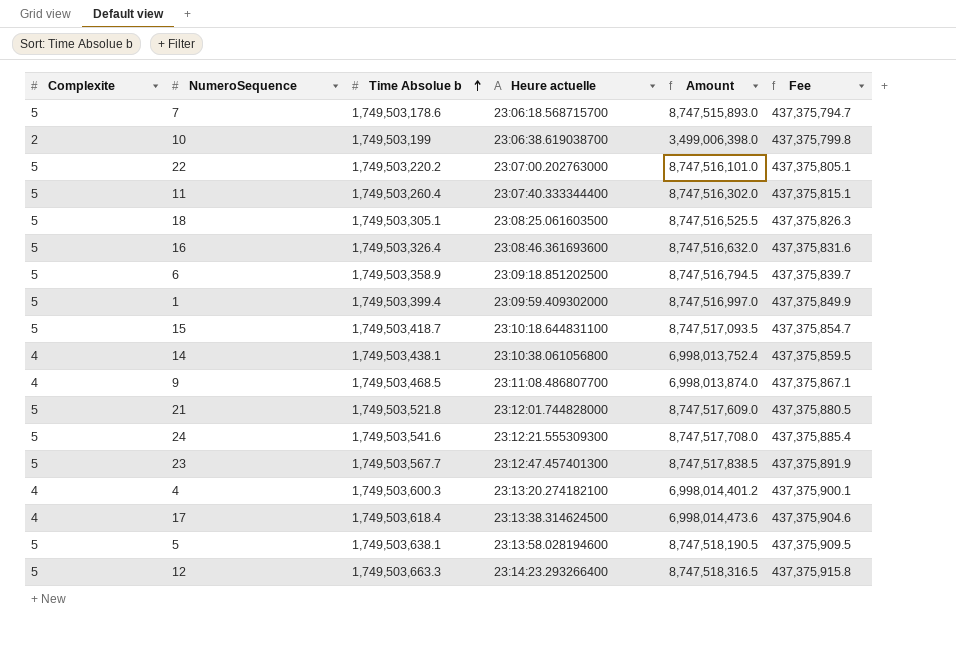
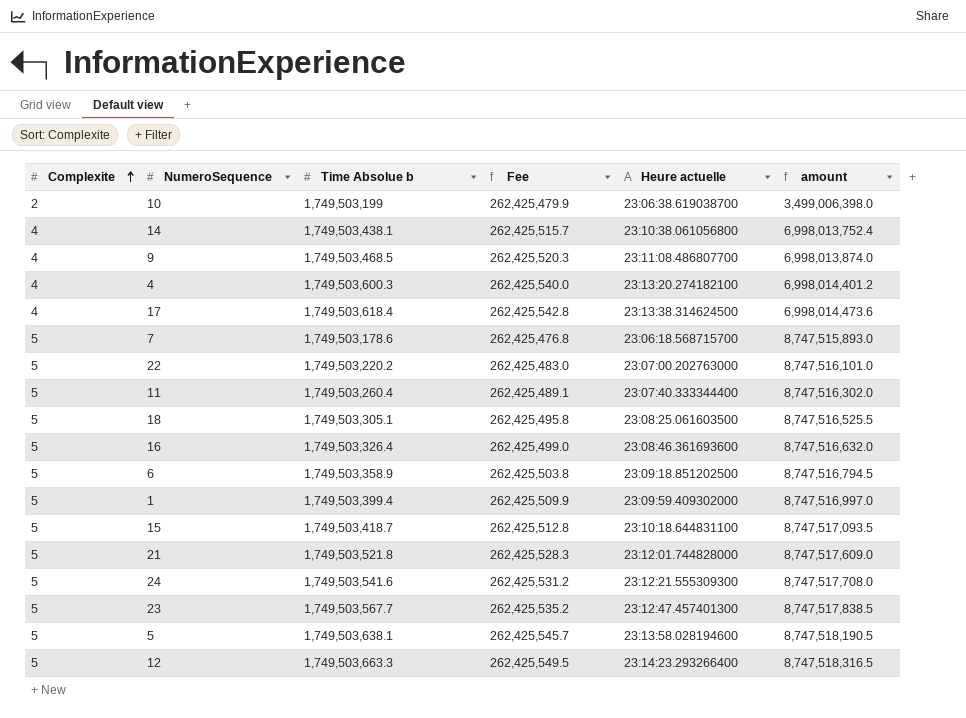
row order: Time Absolue b ascending -> Complexite ascending
column Fee | formula: [Time Absolue b] * 0.25 -> [Time Absolue b] * 0.15
column Fee | position: 6 -> 4
column name: Amount -> amount

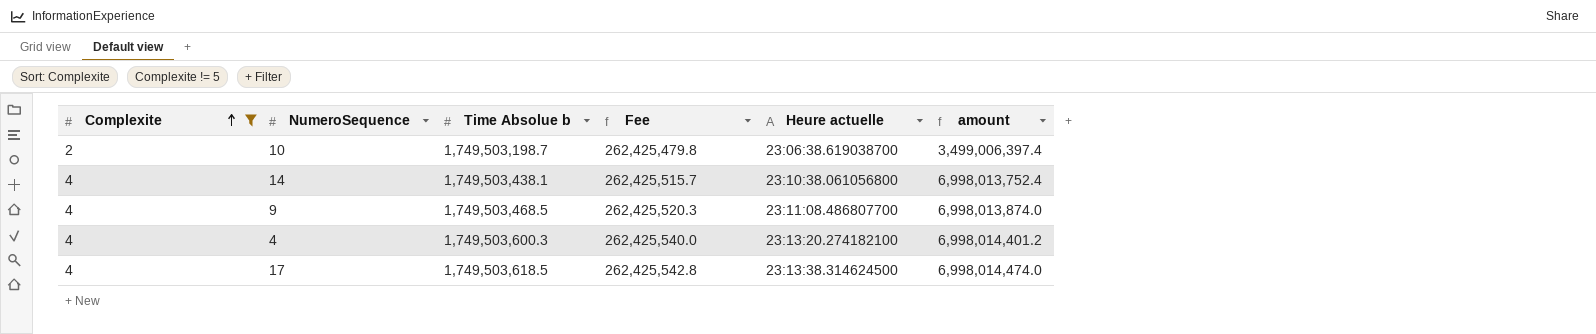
filter: none -> Complexite != 5
10 | Time Absolue b: 1,749,503,199 -> 1,749,503,198.7
10 | Fee: 262,425,479.9 -> 262,425,479.8
10 | amount: 3,499,006,398.0 -> 3,499,006,397.4
17 | Time Absolue b: 1,749,503,618.4 -> 1,749,503,618.5
17 | amount: 6,998,014,473.6 -> 6,998,014,474.0

